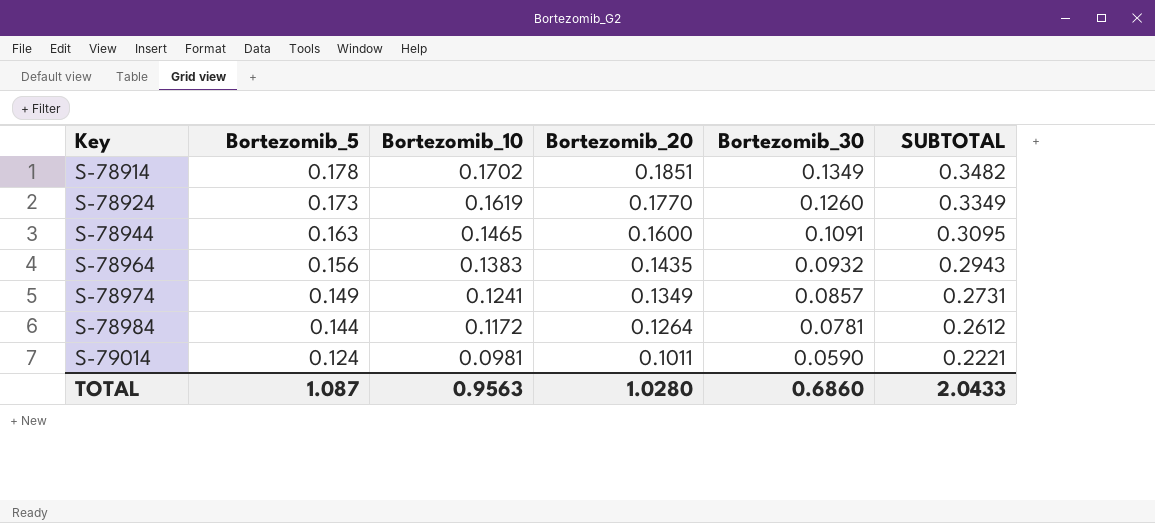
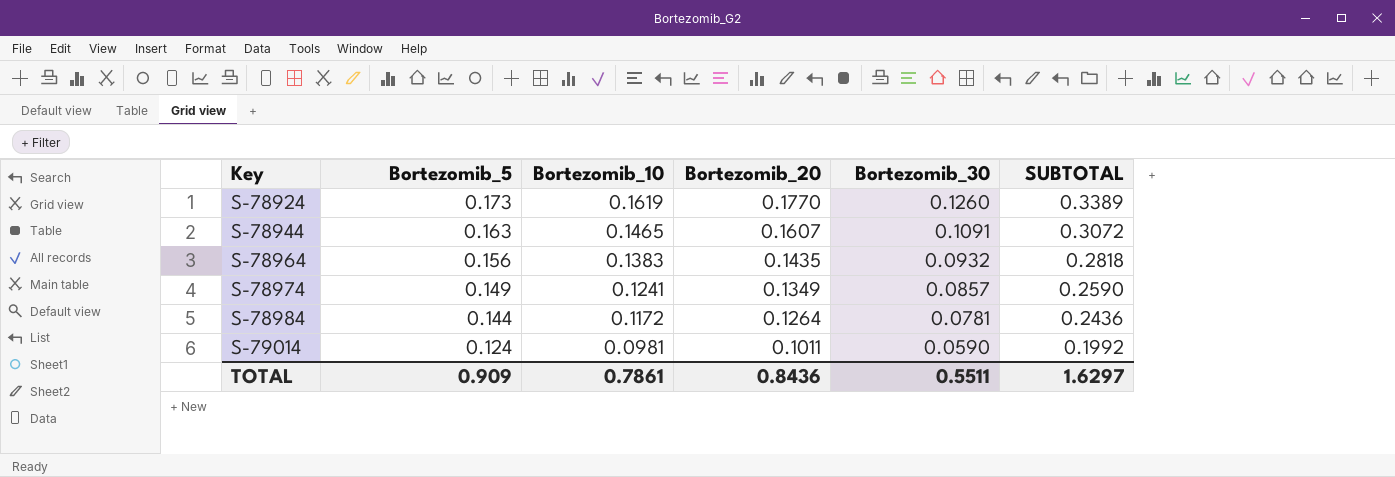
column SUBTOTAL | formula: [Bortezomib_5] + [Bortezomib_10] -> [Bortezomib_10] + [Bortezomib_20]
row S-78914: 0.178 | 0.1702 | 0.1851 | 0.1349 | 0.3482 -> none
S-78944 | Bortezomib_20: 0.1600 -> 0.1607
TOTAL | Bortezomib_5: 1.087 -> 0.909
TOTAL | Bortezomib_10: 0.9563 -> 0.7861
TOTAL | Bortezomib_20: 1.0280 -> 0.8436
TOTAL | Bortezomib_30: 0.6860 -> 0.5511
TOTAL | SUBTOTAL: 2.0433 -> 1.6297

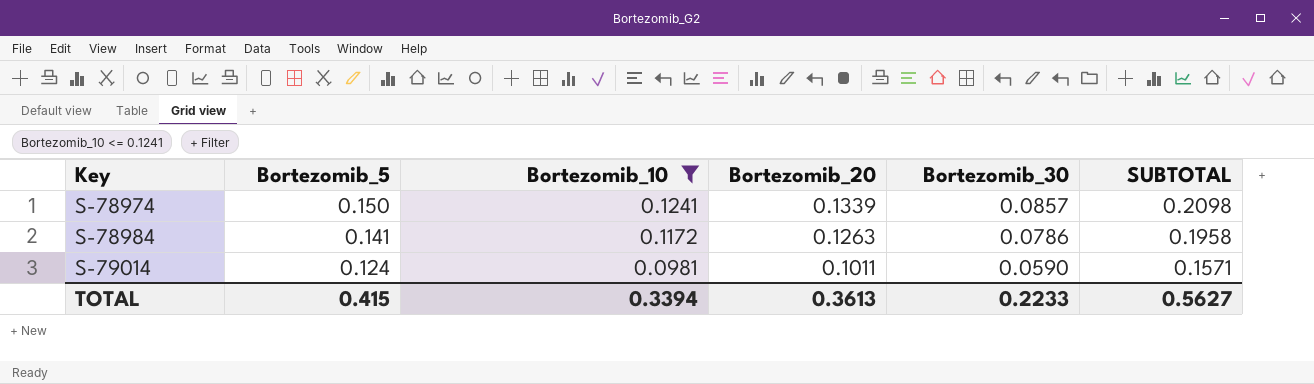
filter: none -> Bortezomib_10 <= 0.1241
column SUBTOTAL | formula: [Bortezomib_10] + [Bortezomib_20] -> [Bortezomib_10] + [Bortezomib_30]
S-78974 | Bortezomib_5: 0.149 -> 0.150
S-78974 | Bortezomib_20: 0.1349 -> 0.1339
S-78984 | Bortezomib_5: 0.144 -> 0.141
S-78984 | Bortezomib_20: 0.1264 -> 0.1263
S-78984 | Bortezomib_30: 0.0781 -> 0.0786
TOTAL | Bortezomib_5: 0.909 -> 0.415
TOTAL | Bortezomib_10: 0.7861 -> 0.3394
TOTAL | Bortezomib_20: 0.8436 -> 0.3613
TOTAL | Bortezomib_30: 0.5511 -> 0.2233
TOTAL | SUBTOTAL: 1.6297 -> 0.5627

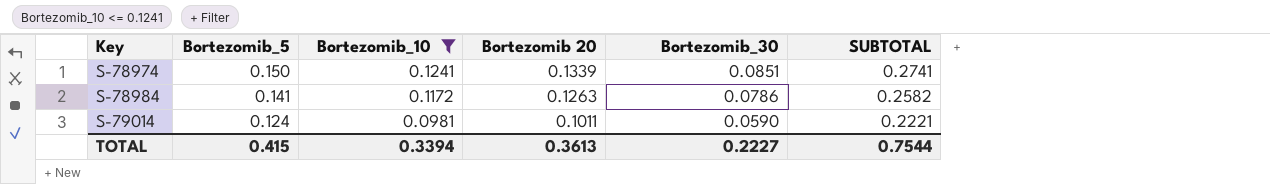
column name: Bortezomib_20 -> Bortezomib 20
column SUBTOTAL | formula: [Bortezomib_10] + [Bortezomib_30] -> [Bortezomib_5] + [Bortezomib_10]
S-78974 | Bortezomib_30: 0.0857 -> 0.0851
TOTAL | Bortezomib_30: 0.2233 -> 0.2227
TOTAL | SUBTOTAL: 0.5627 -> 0.7544

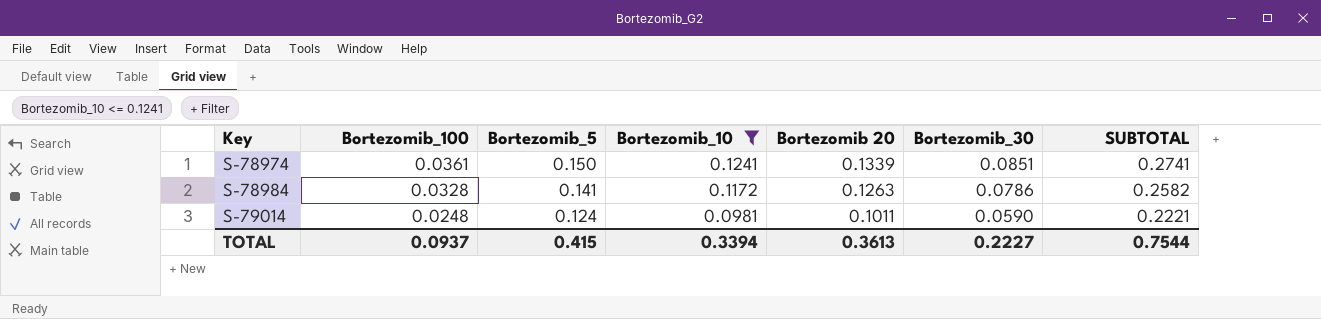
column Bortezomib_100 | position: none -> 2

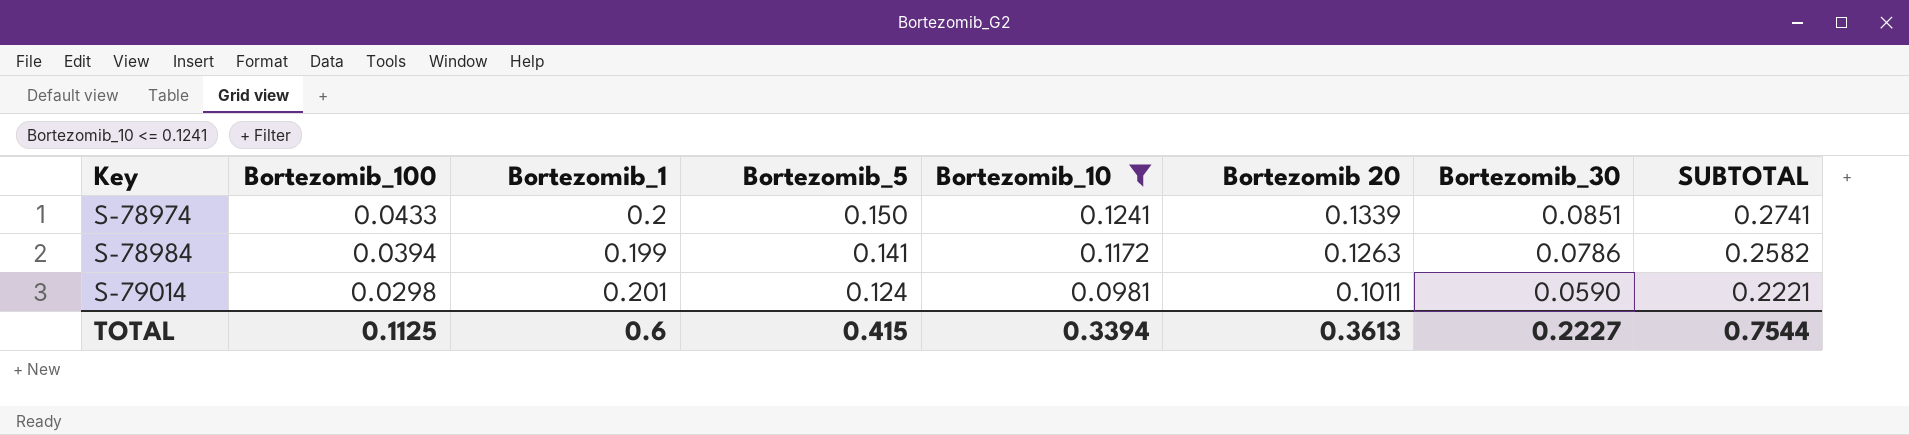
column Bortezomib_1 | position: none -> 3
S-78974 | Bortezomib_100: 0.0361 -> 0.0433
S-78984 | Bortezomib_100: 0.0328 -> 0.0394
S-79014 | Bortezomib_100: 0.0248 -> 0.0298
TOTAL | Bortezomib_100: 0.0937 -> 0.1125

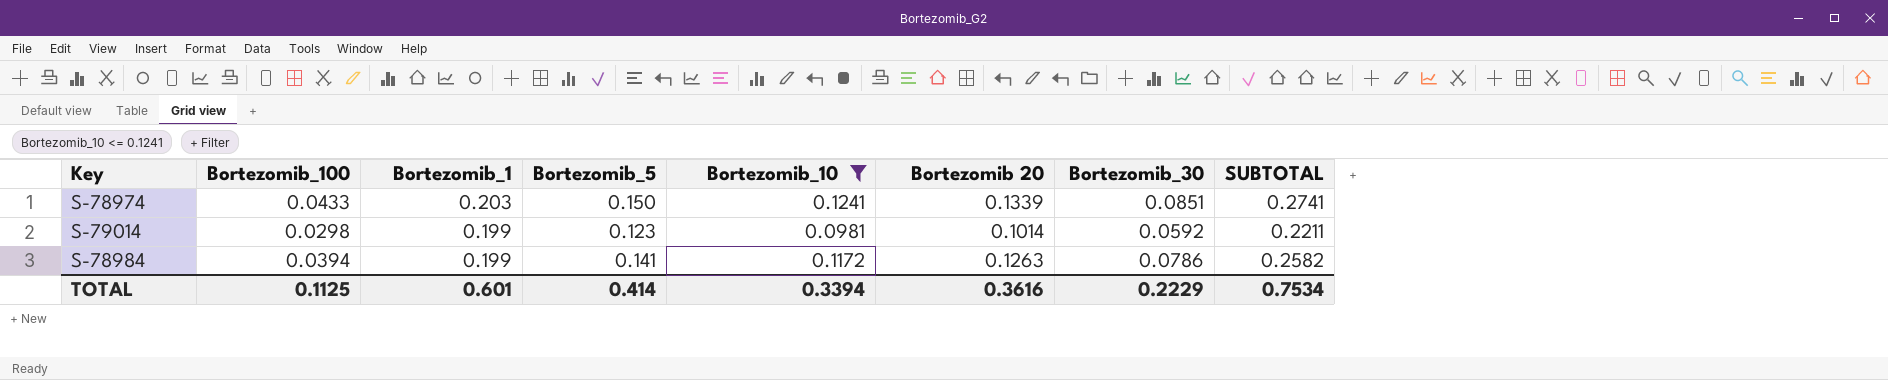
row order: Key ascending -> Bortezomib_1 descending
S-78974 | Bortezomib_1: 0.2 -> 0.203
S-79014 | Bortezomib_1: 0.201 -> 0.199
S-79014 | Bortezomib_5: 0.124 -> 0.123
S-79014 | Bortezomib 20: 0.1011 -> 0.1014
S-79014 | Bortezomib_30: 0.0590 -> 0.0592
S-79014 | SUBTOTAL: 0.2221 -> 0.2211
TOTAL | Bortezomib_1: 0.6 -> 0.601
TOTAL | Bortezomib_5: 0.415 -> 0.414
TOTAL | Bortezomib 20: 0.3613 -> 0.3616
TOTAL | Bortezomib_30: 0.2227 -> 0.2229
TOTAL | SUBTOTAL: 0.7544 -> 0.7534

